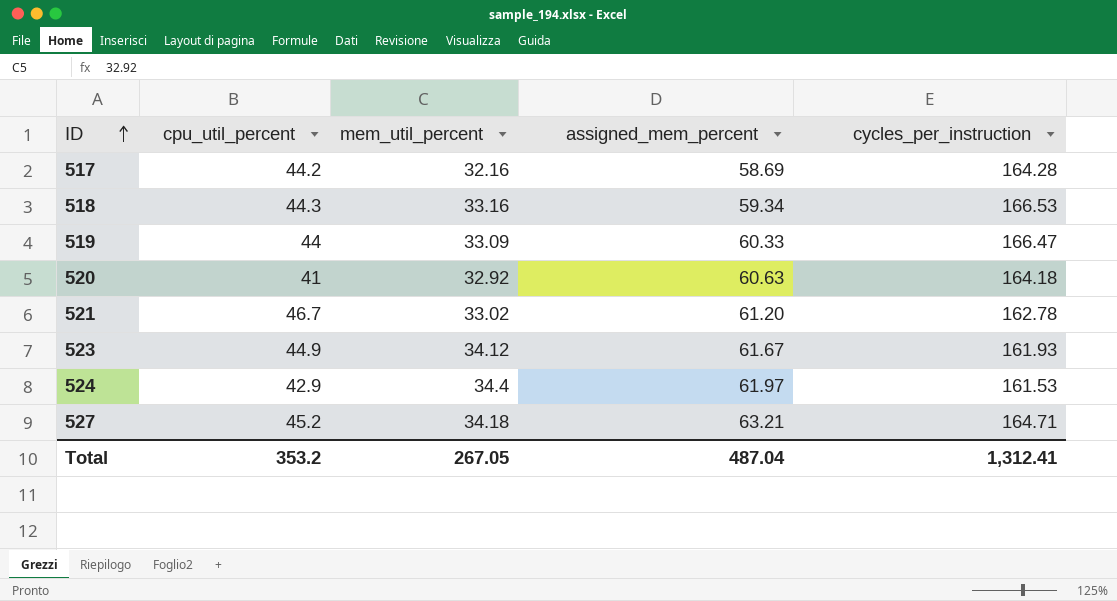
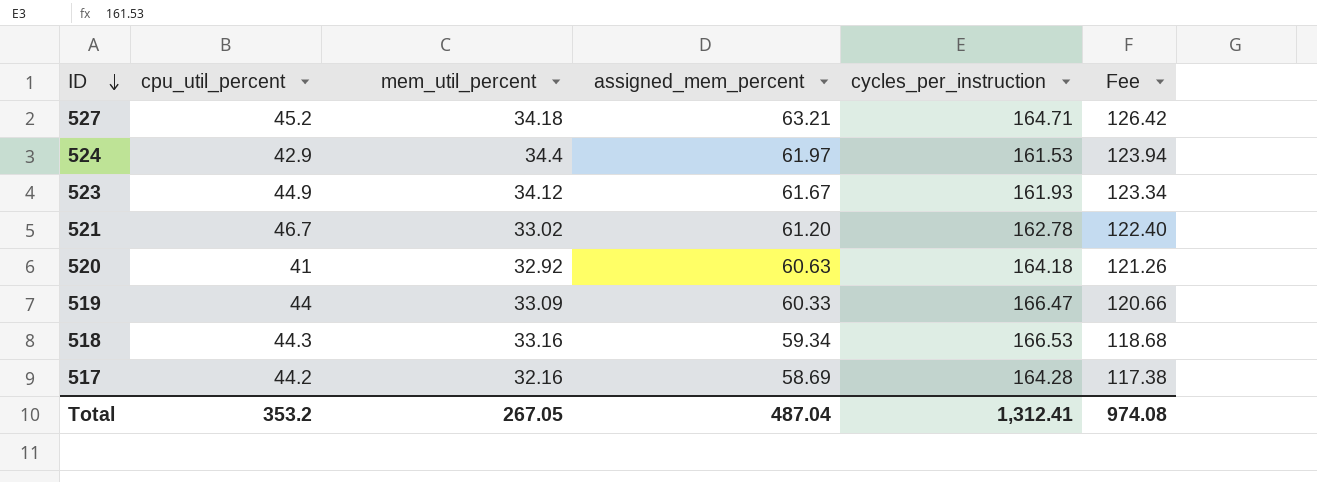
row order: ID ascending -> ID descending
column Fee | formula: none -> [assigned_mem_percent] * 2

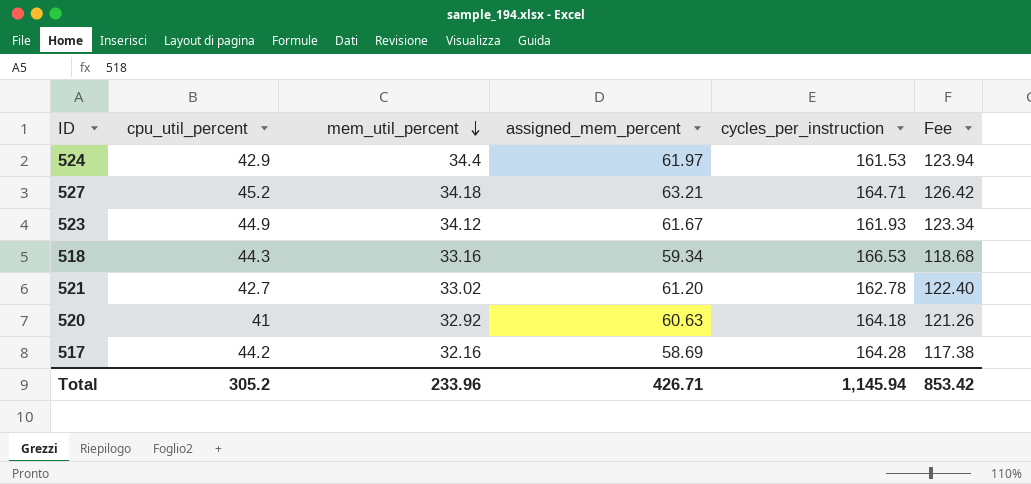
row order: ID descending -> mem_util_percent descending
row 519: 44 | 33.09 | 60.33 | 166.47 | 120.66 -> none
521 | cpu_util_percent: 46.7 -> 42.7
Total | cpu_util_percent: 353.2 -> 305.2
Total | mem_util_percent: 267.05 -> 233.96
Total | assigned_mem_percent: 487.04 -> 426.71
Total | cycles_per_instruction: 1,312.41 -> 1,145.94
Total | Fee: 974.08 -> 853.42

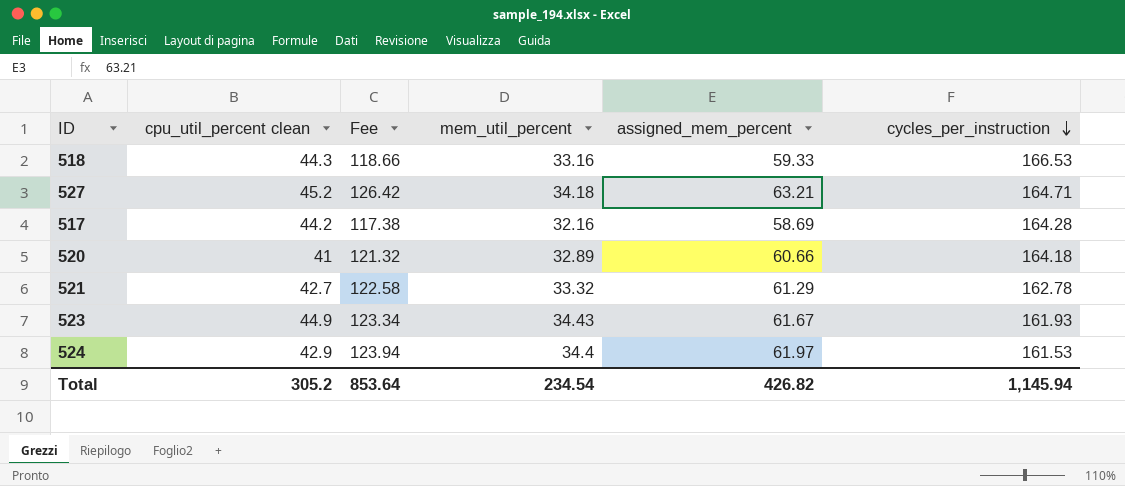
row order: mem_util_percent descending -> cycles_per_instruction descending
column name: cpu_util_percent -> cpu_util_percent clean
column Fee | position: 6 -> 3
518 | Fee: 118.68 -> 118.66
518 | assigned_mem_percent: 59.34 -> 59.33
520 | Fee: 121.26 -> 121.32
520 | mem_util_percent: 32.92 -> 32.89
520 | assigned_mem_percent: 60.63 -> 60.66
521 | Fee: 122.40 -> 122.58
521 | mem_util_percent: 33.02 -> 33.32
521 | assigned_mem_percent: 61.20 -> 61.29
523 | mem_util_percent: 34.12 -> 34.43
Total | Fee: 853.42 -> 853.64
Total | mem_util_percent: 233.96 -> 234.54
Total | assigned_mem_percent: 426.71 -> 426.82

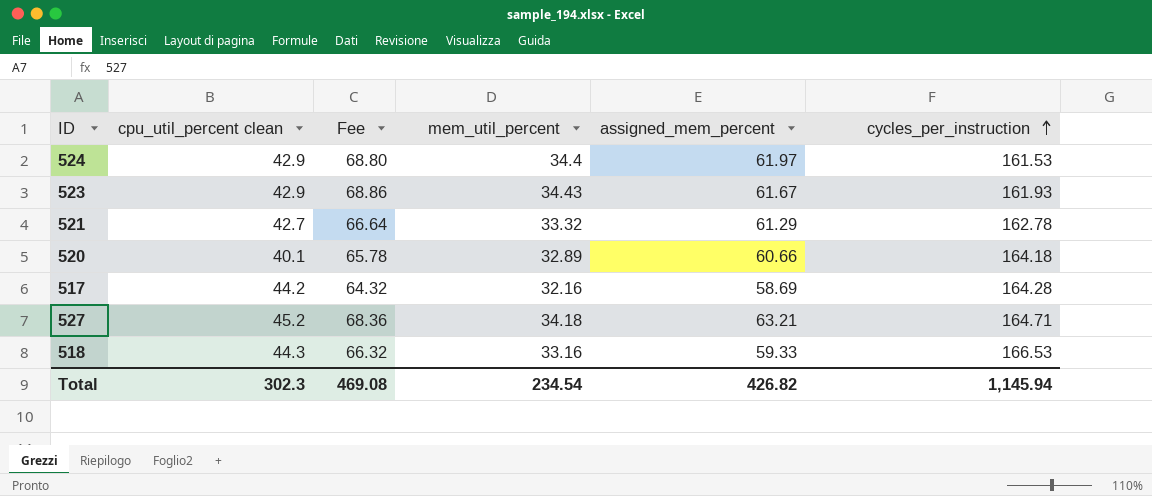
row order: cycles_per_instruction descending -> cycles_per_instruction ascending
column Fee | formula: [assigned_mem_percent] * 2 -> [mem_util_percent] * 2
523 | cpu_util_percent clean: 44.9 -> 42.9
520 | cpu_util_percent clean: 41 -> 40.1
Total | cpu_util_percent clean: 305.2 -> 302.3
Total | Fee: 853.64 -> 469.08

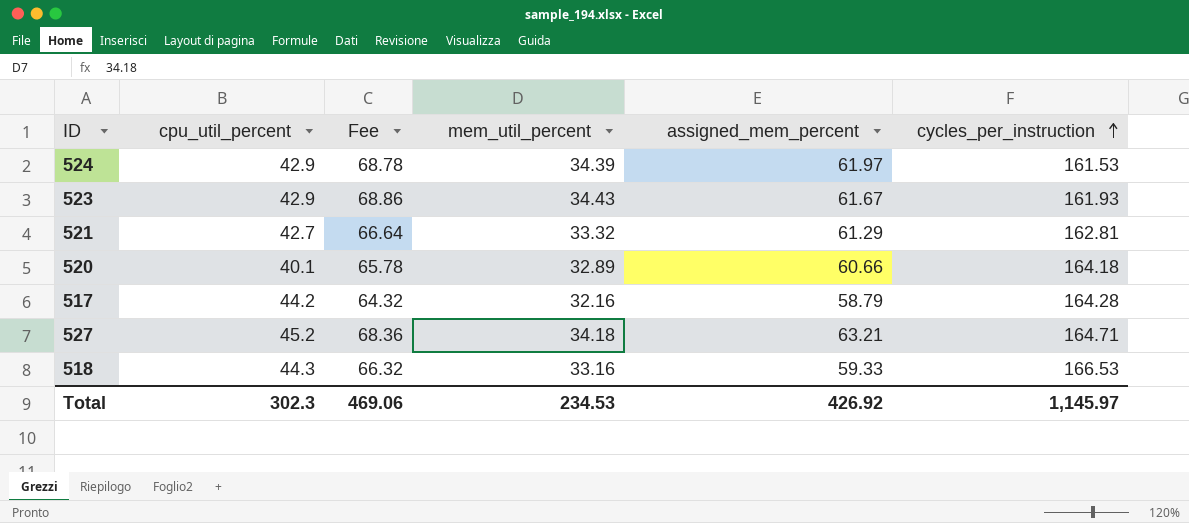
column name: cpu_util_percent clean -> cpu_util_percent
524 | Fee: 68.80 -> 68.78
524 | mem_util_percent: 34.4 -> 34.39
521 | cycles_per_instruction: 162.78 -> 162.81
517 | assigned_mem_percent: 58.69 -> 58.79
Total | Fee: 469.08 -> 469.06
Total | mem_util_percent: 234.54 -> 234.53
Total | assigned_mem_percent: 426.82 -> 426.92
Total | cycles_per_instruction: 1,145.94 -> 1,145.97

